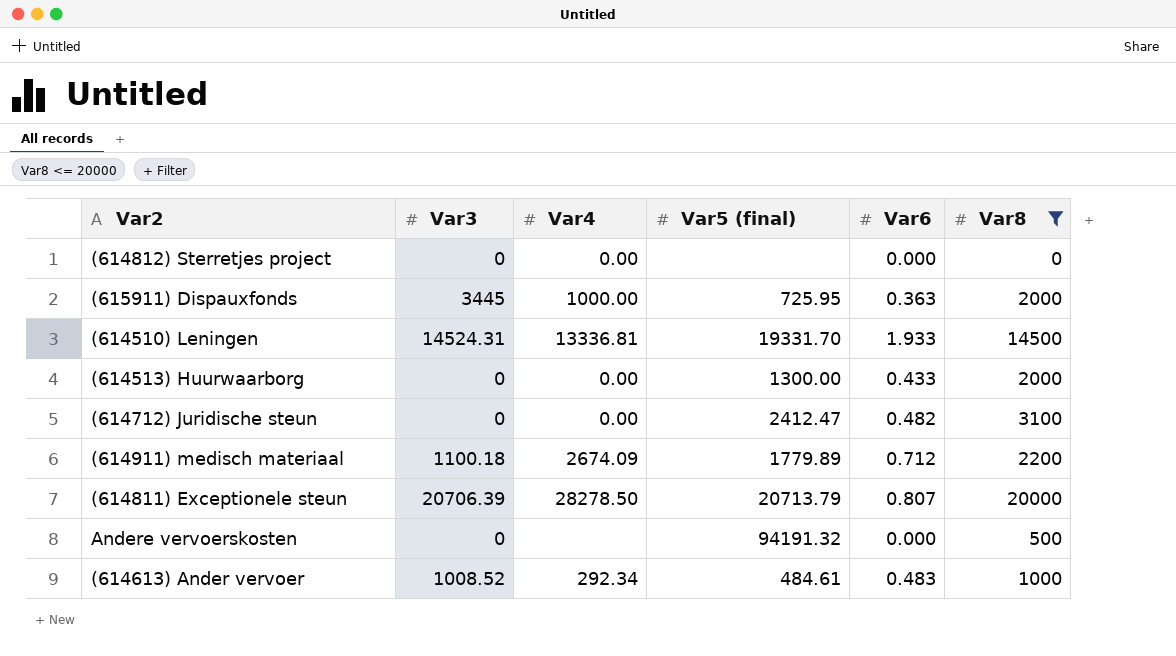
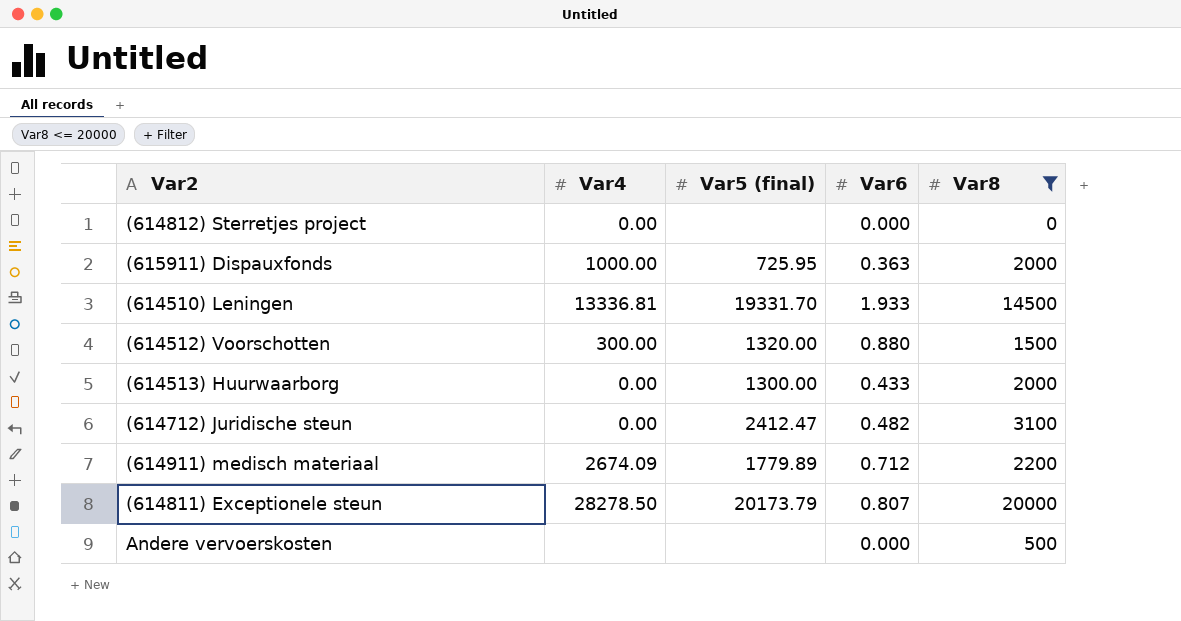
column Var3 | position: 2 -> none
row (614613) Ander vervoer: 1008.52 | 292.34 | 484.61 | 0.483 | 1000 -> none
row (614512) Voorschotten: none -> 300.00 | 1320.00 | 0.880 | 1500
(614811) Exceptionele steun | Var5 (final): 20713.79 -> 20173.79
Andere vervoerskosten | Var5 (final): 94191.32 -> none

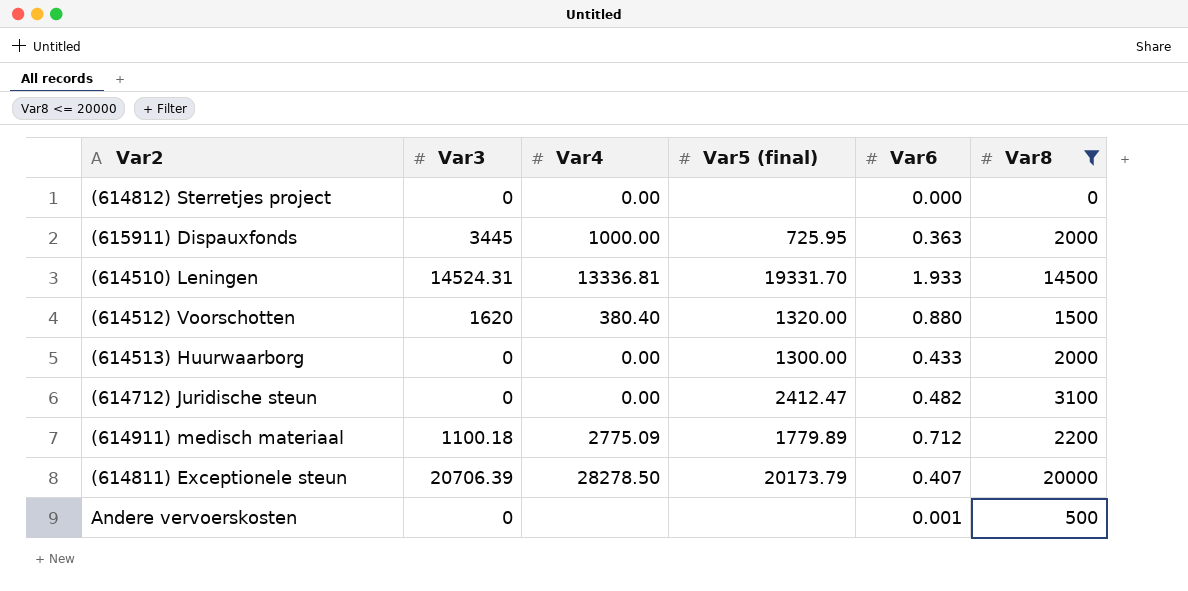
column Var3 | position: none -> 2
(614512) Voorschotten | Var4: 300.00 -> 380.40
(614911) medisch materiaal | Var4: 2674.09 -> 2775.09
(614811) Exceptionele steun | Var6: 0.807 -> 0.407
Andere vervoerskosten | Var6: 0.000 -> 0.001

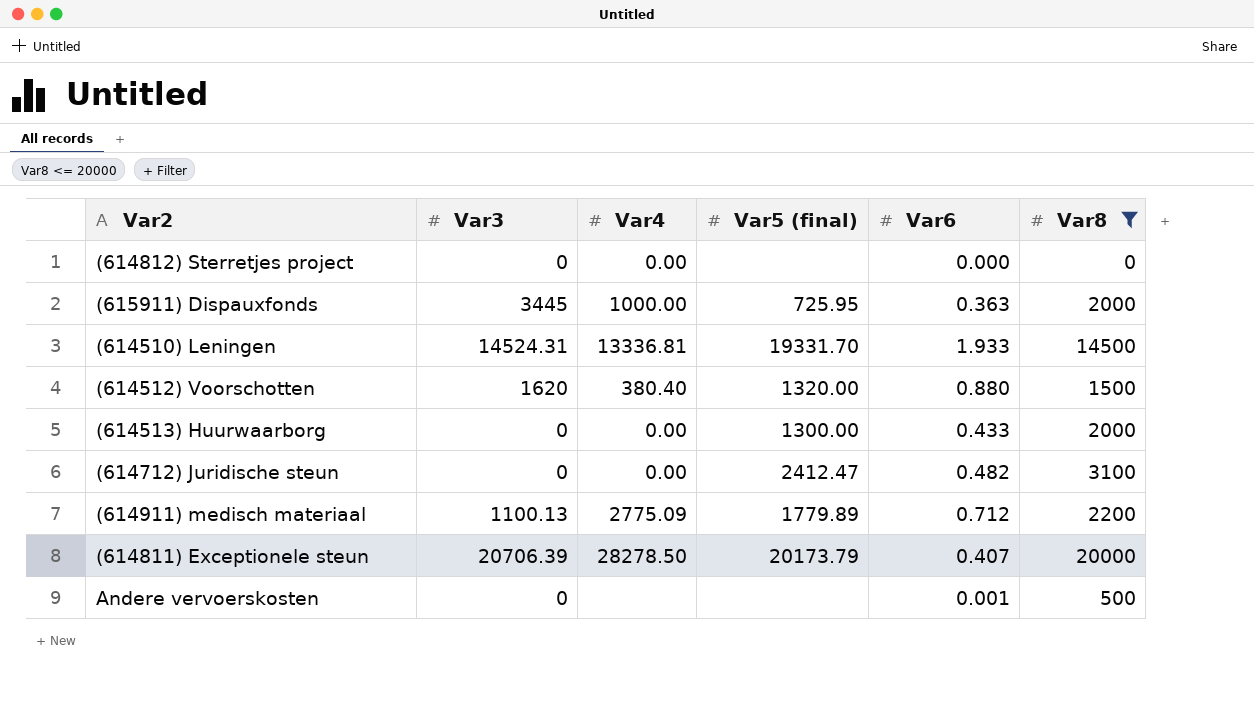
(614911) medisch materiaal | Var3: 1100.18 -> 1100.13

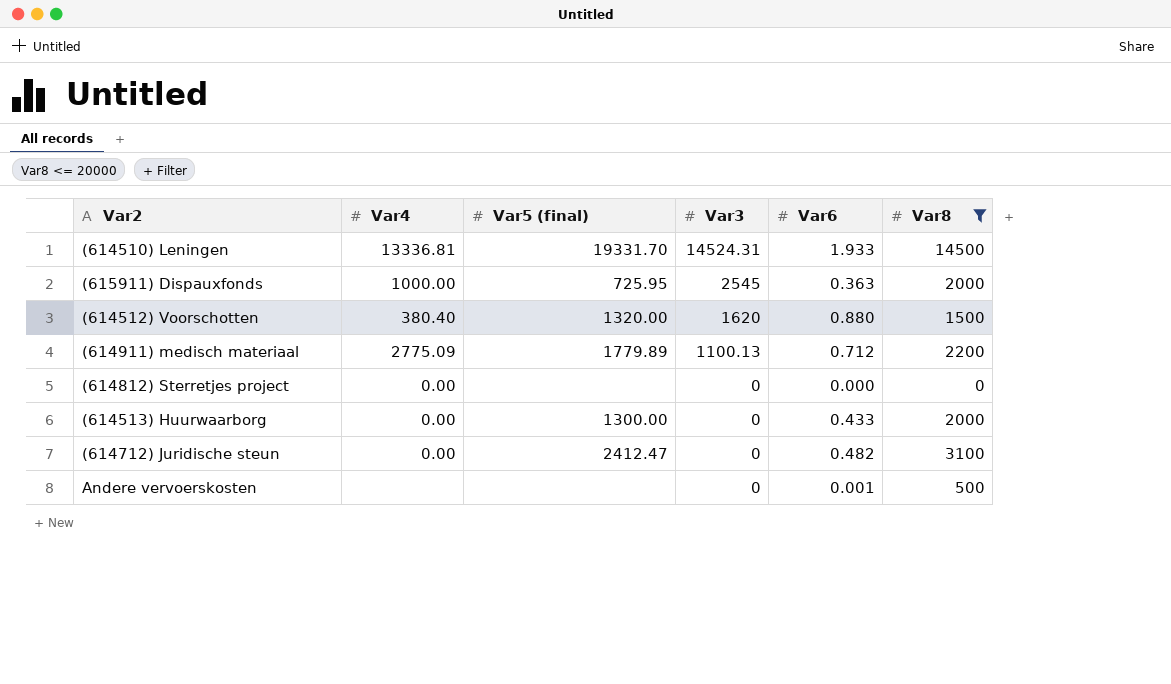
row order: none -> Var3 descending
column Var3 | position: 2 -> 4
row (614811) Exceptionele steun: 20706.39 | 28278.50 | 20173.79 | 0.407 | 20000 -> none
(615911) Dispauxfonds | Var3: 3445 -> 2545

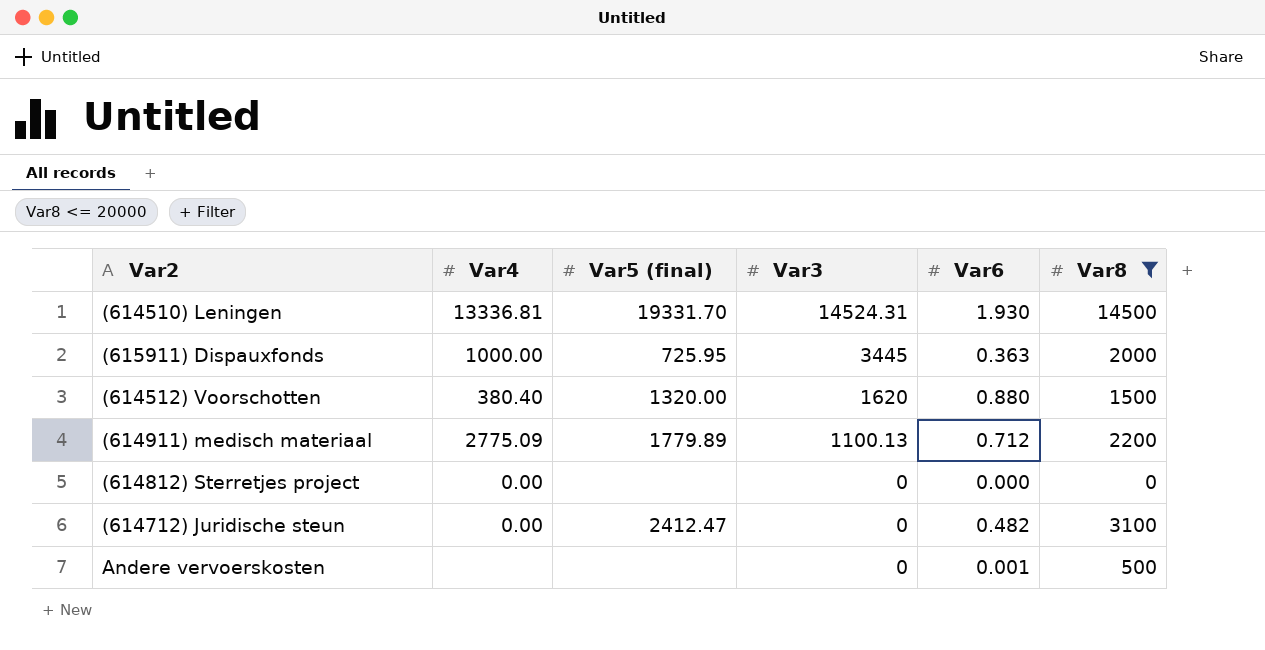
row (614513) Huurwaarborg: 0.00 | 1300.00 | 0 | 0.433 | 2000 -> none
(614510) Leningen | Var6: 1.933 -> 1.930
(615911) Dispauxfonds | Var3: 2545 -> 3445

